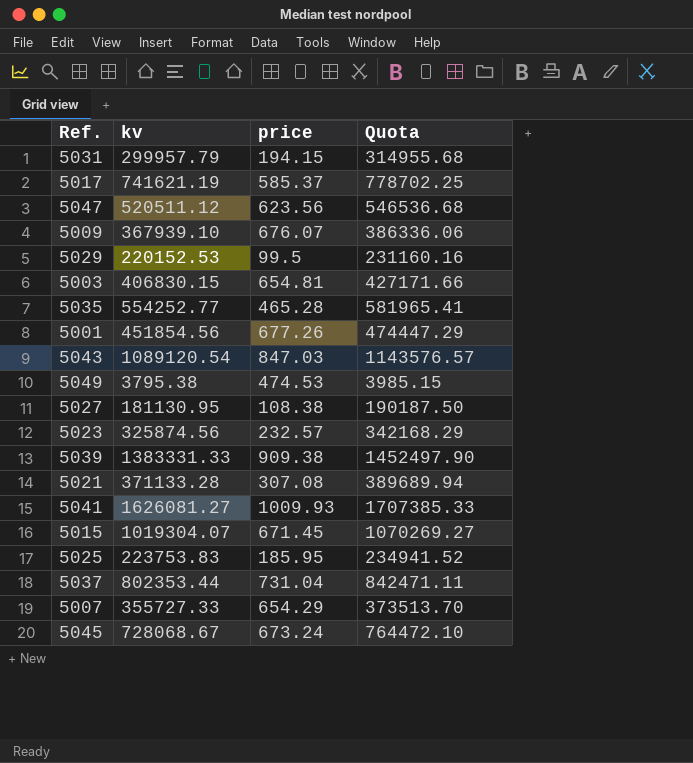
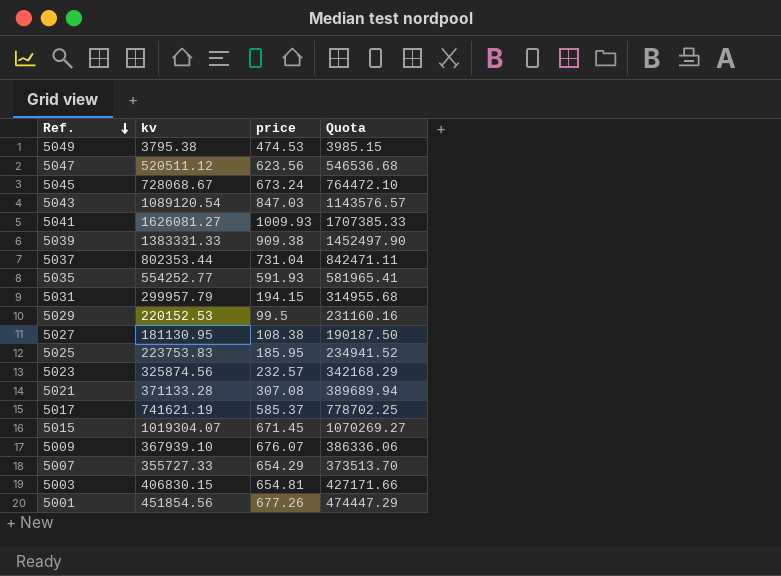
row order: none -> Ref. descending
5035 | price: 465.28 -> 591.93

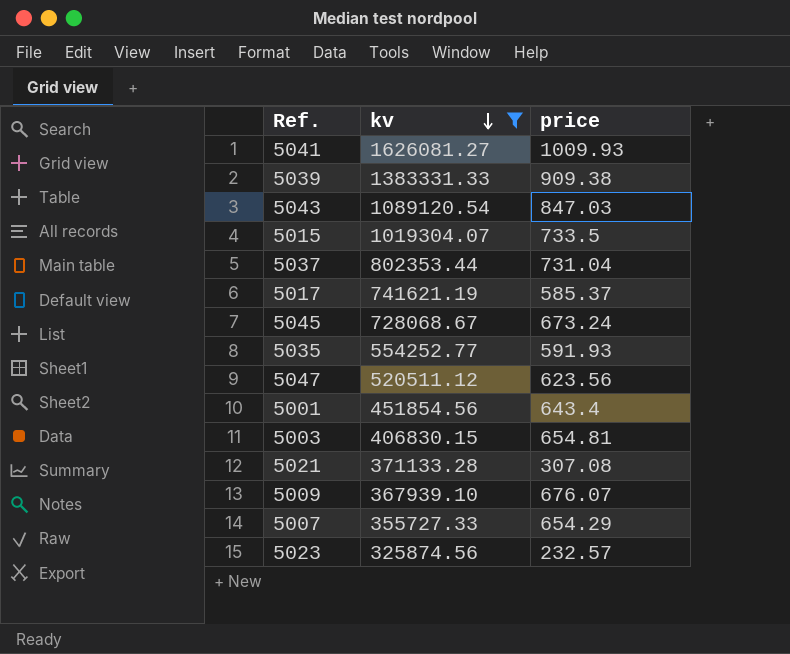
filter: none -> kv >= 325874.56
row order: Ref. descending -> kv descending
column Quota | formula: [kv] * 1.05 -> none
5015 | price: 671.45 -> 733.5
5001 | price: 677.26 -> 643.4

